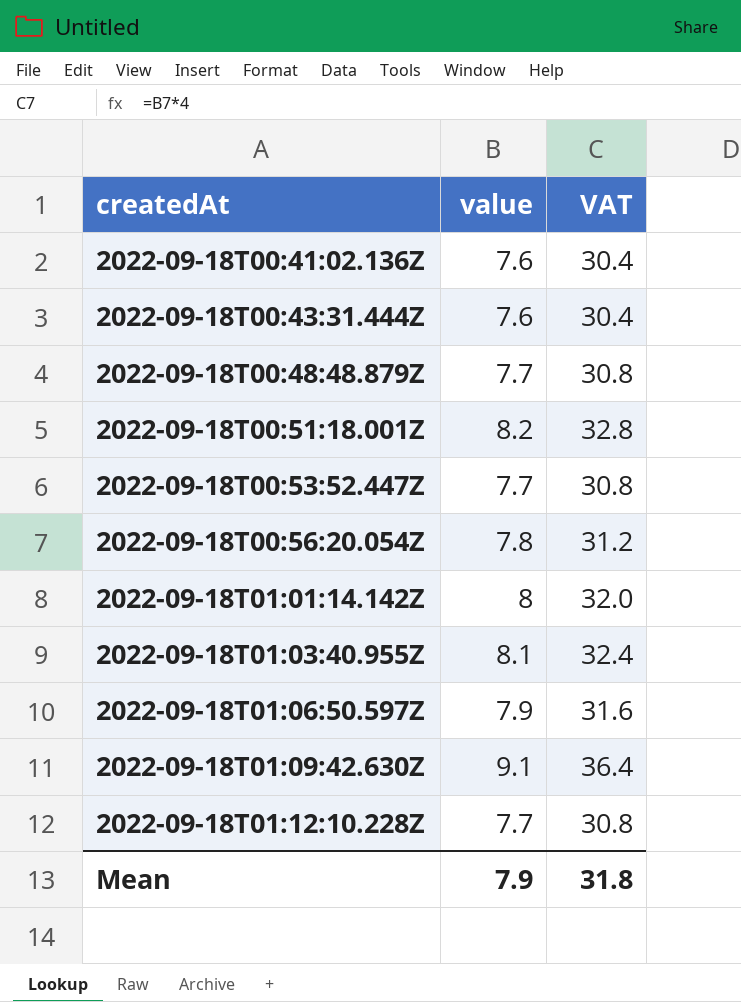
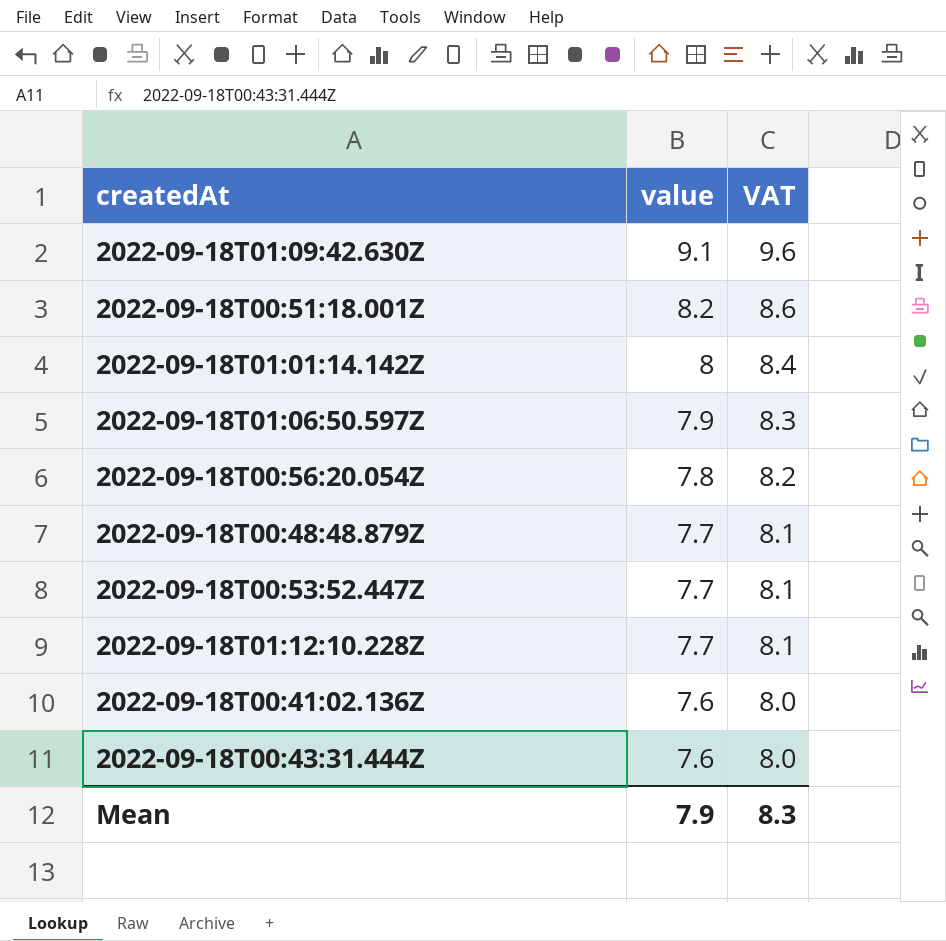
row order: createdAt ascending -> value descending
column VAT | formula: [value] * 4 -> [value] * 1.05
row 2022-09-18T01:03:40.955Z: 8.1 | 32.4 -> none
Mean | VAT: 31.8 -> 8.3

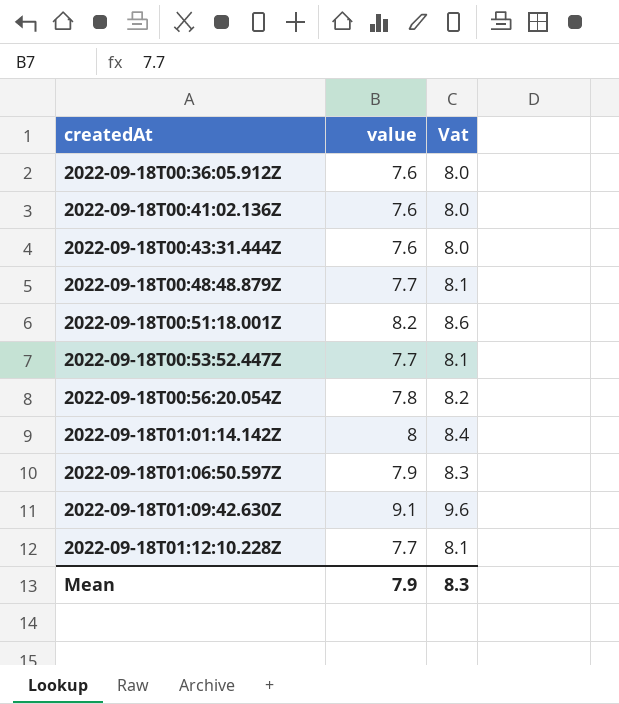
row order: value descending -> createdAt ascending
column name: VAT -> Vat
row 2022-09-18T00:36:05.912Z: none -> 7.6 | 8.0

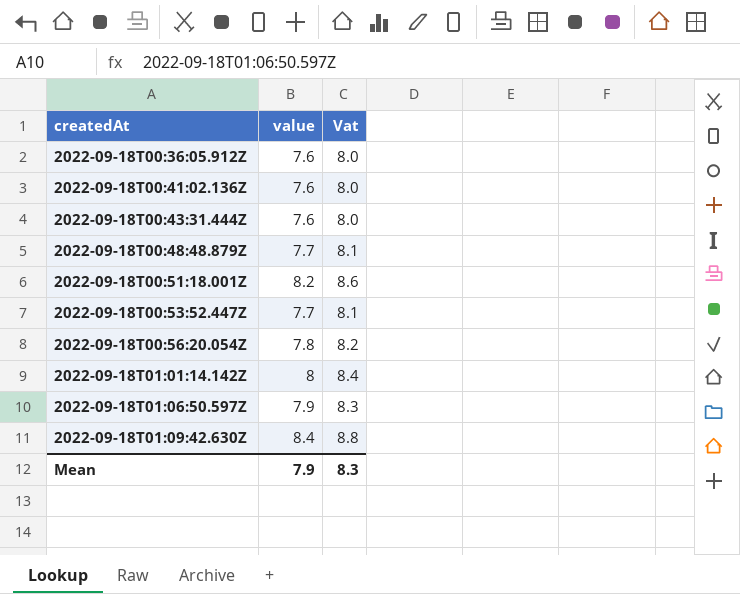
row 2022-09-18T01:12:10.228Z: 7.7 | 8.1 -> none
2022-09-18T01:09:42.630Z | value: 9.1 -> 8.4
2022-09-18T01:09:42.630Z | Vat: 9.6 -> 8.8

